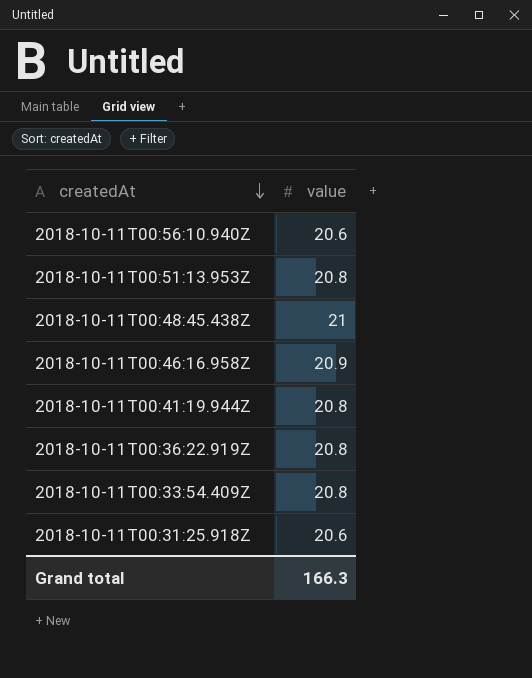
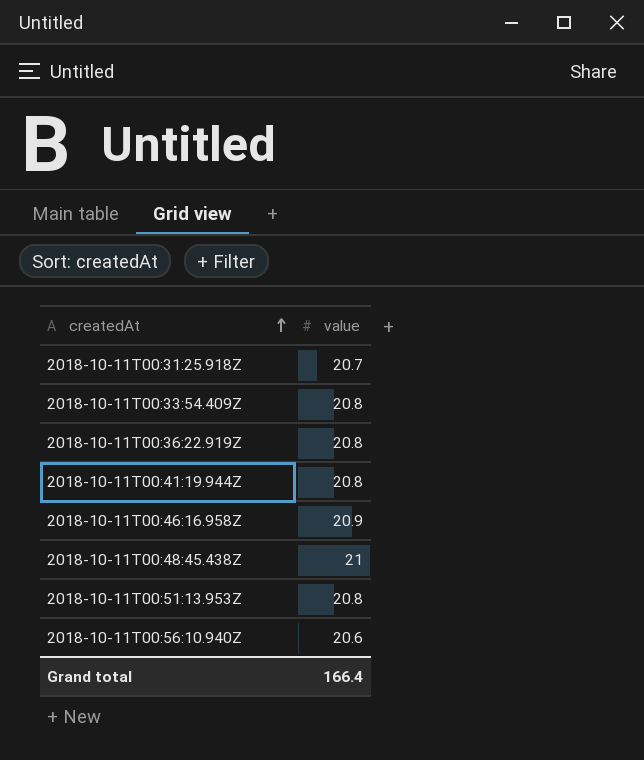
row order: createdAt descending -> createdAt ascending
2018-10-11T00:31:25.918Z | value: 20.6 -> 20.7
Grand total | value: 166.3 -> 166.4

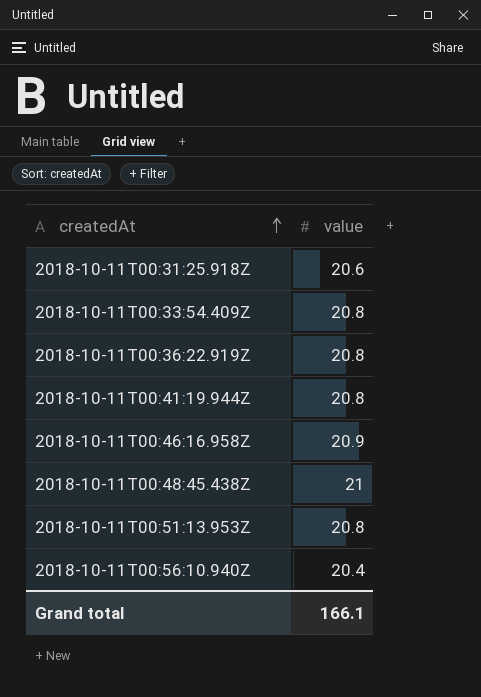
2018-10-11T00:31:25.918Z | value: 20.7 -> 20.6
2018-10-11T00:56:10.940Z | value: 20.6 -> 20.4
Grand total | value: 166.4 -> 166.1

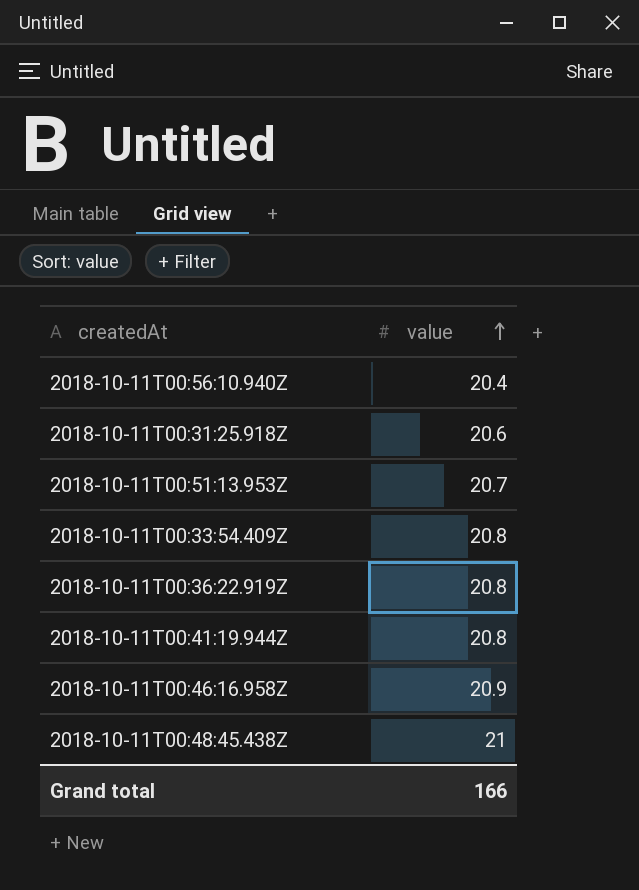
row order: createdAt ascending -> value ascending
2018-10-11T00:51:13.953Z | value: 20.8 -> 20.7
Grand total | value: 166.1 -> 166

